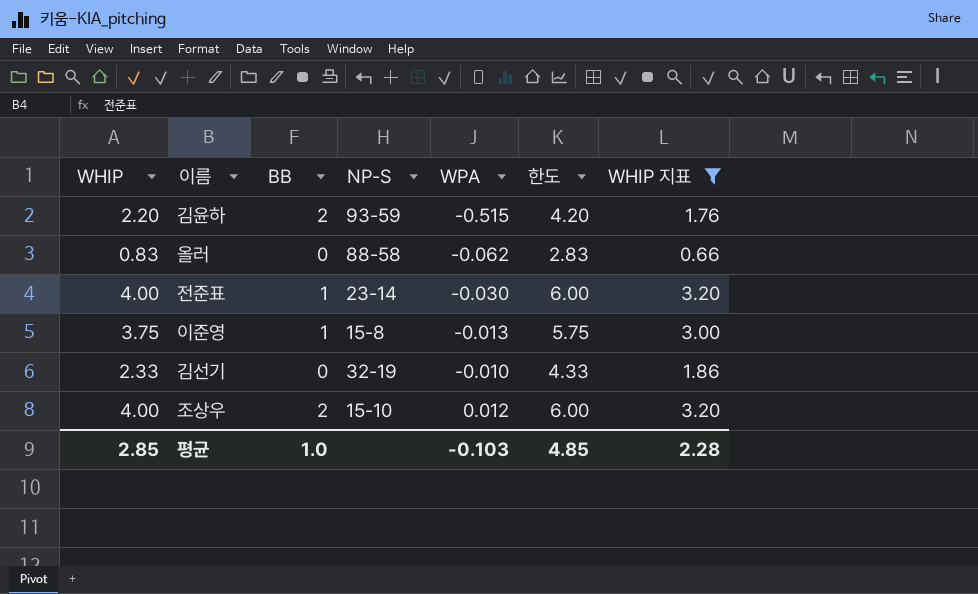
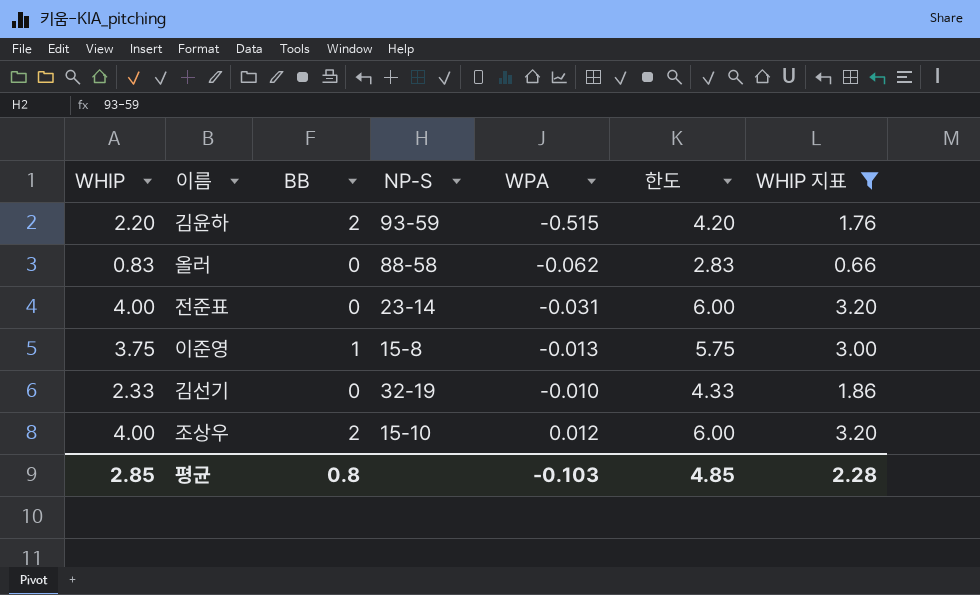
전준표 | BB: 1 -> 0
전준표 | WPA: -0.030 -> -0.031
평균 | BB: 1.0 -> 0.8

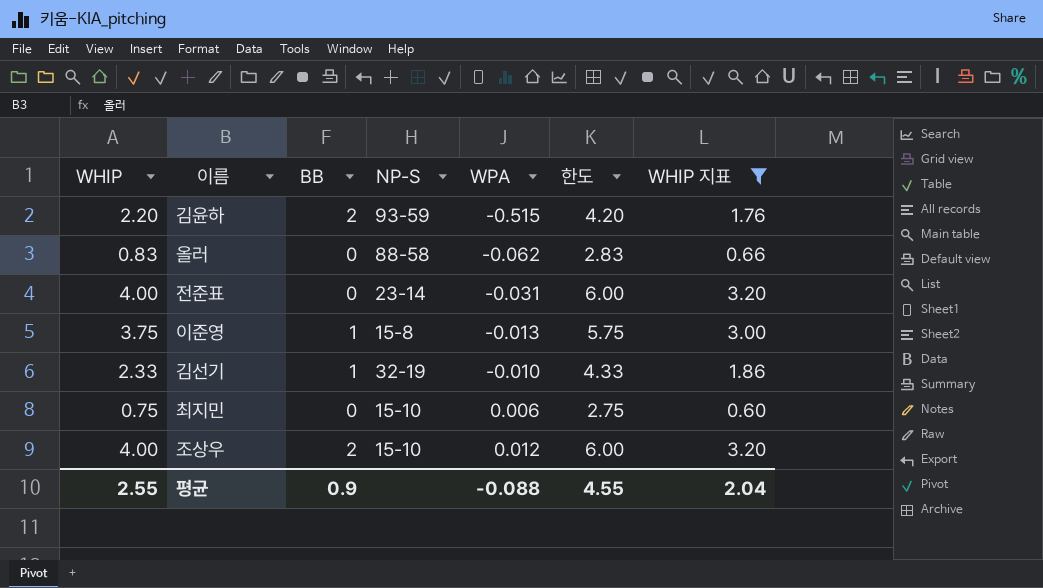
김선기 | BB: 0 -> 1
row 최지민: none -> 0.75 | 0 | 15-10 | 0.006 | 2.75 | 0.60
평균 | WHIP: 2.85 -> 2.55
평균 | BB: 0.8 -> 0.9
평균 | WPA: -0.103 -> -0.088
평균 | 한도: 4.85 -> 4.55
평균 | WHIP 지표: 2.28 -> 2.04

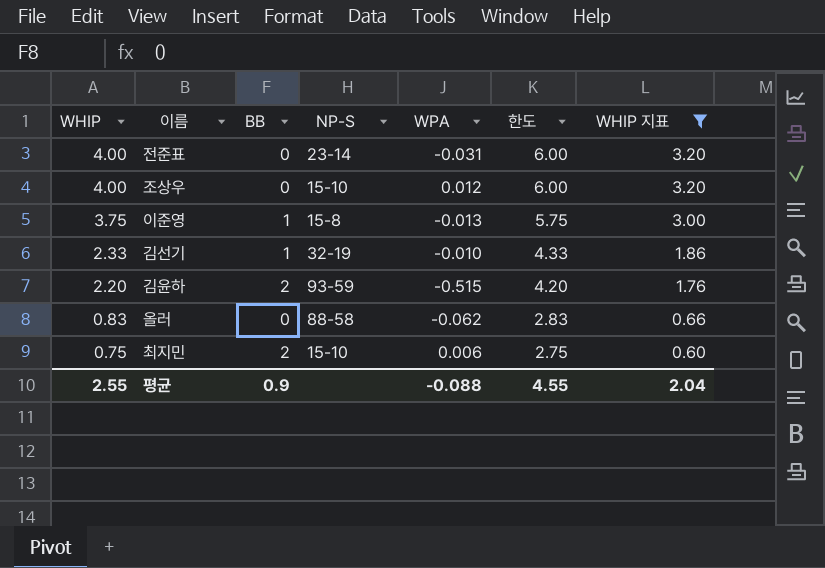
row order: WPA ascending -> WHIP descending
조상우 | BB: 2 -> 0
최지민 | BB: 0 -> 2

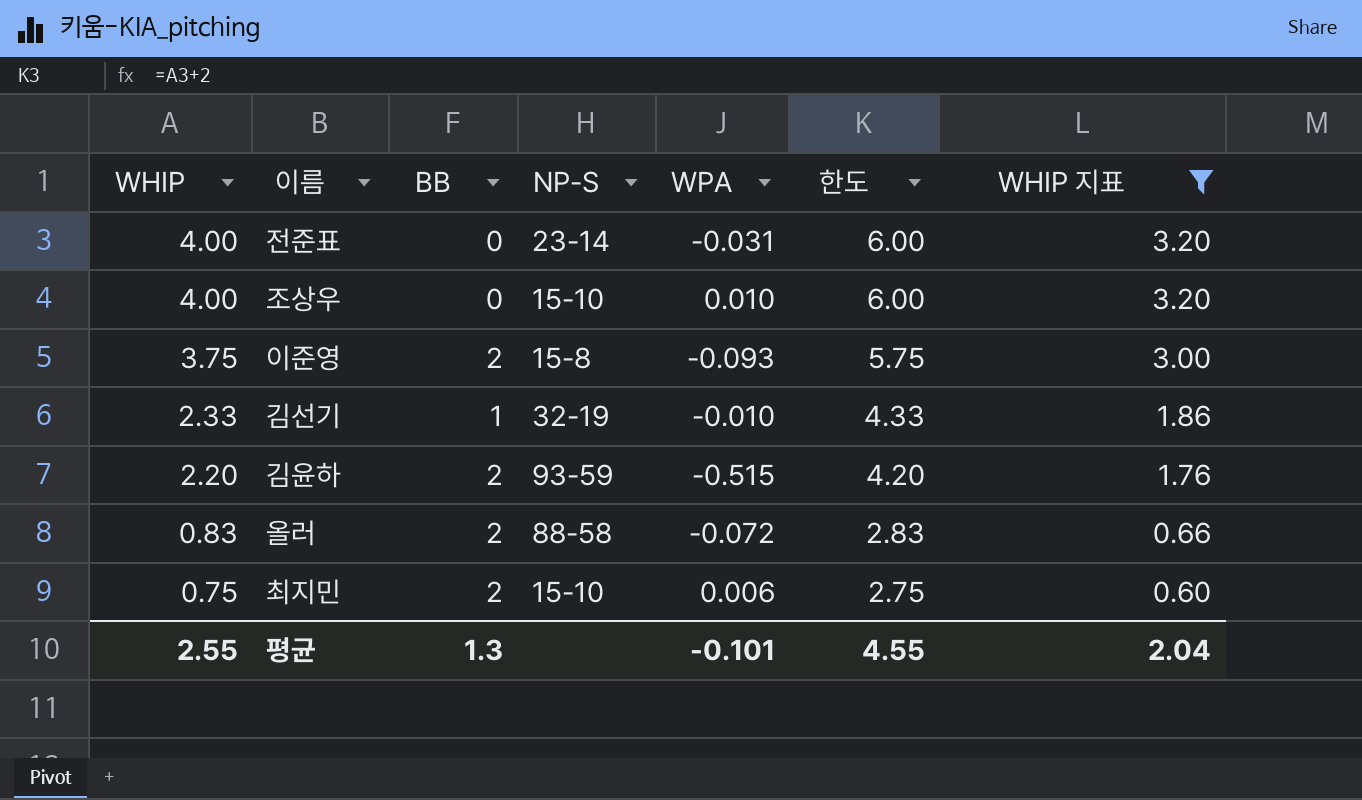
조상우 | WPA: 0.012 -> 0.010
이준영 | BB: 1 -> 2
이준영 | WPA: -0.013 -> -0.093
올러 | BB: 0 -> 2
올러 | WPA: -0.062 -> -0.072
평균 | BB: 0.9 -> 1.3
평균 | WPA: -0.088 -> -0.101

